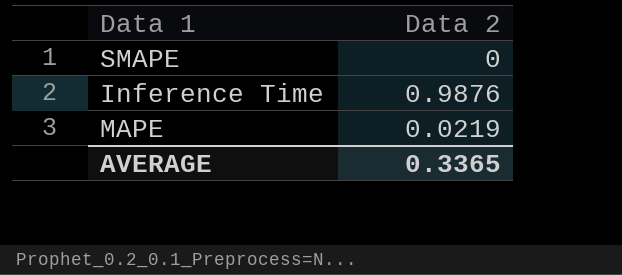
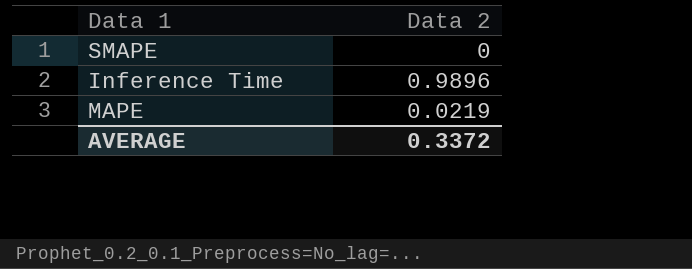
Inference Time | Data 2: 0.9876 -> 0.9896
AVERAGE | Data 2: 0.3365 -> 0.3372

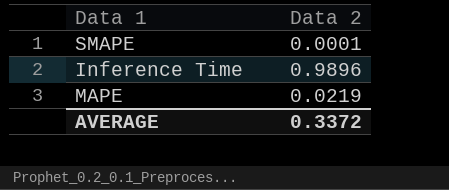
SMAPE | Data 2: 0 -> 0.0001

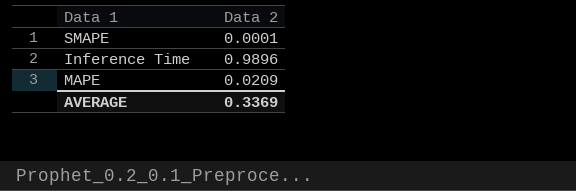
MAPE | Data 2: 0.0219 -> 0.0209
AVERAGE | Data 2: 0.3372 -> 0.3369

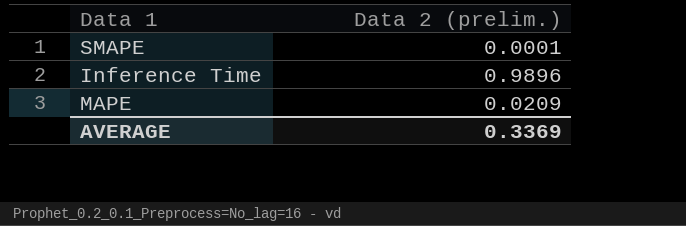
column name: Data 2 -> Data 2 (prelim.)

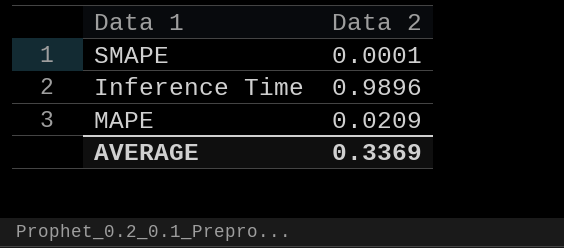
column name: Data 2 (prelim.) -> Data 2

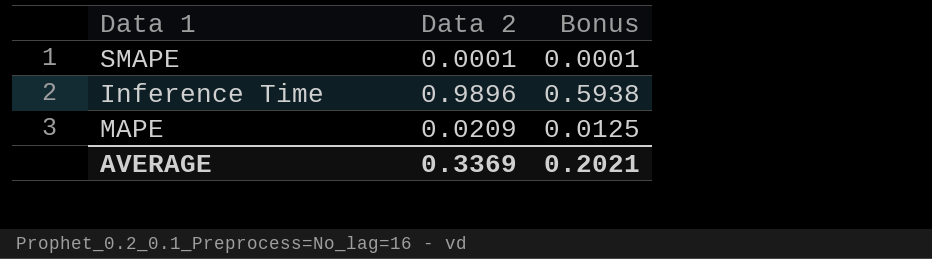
column Bonus | formula: none -> [Data 2] * 0.6

